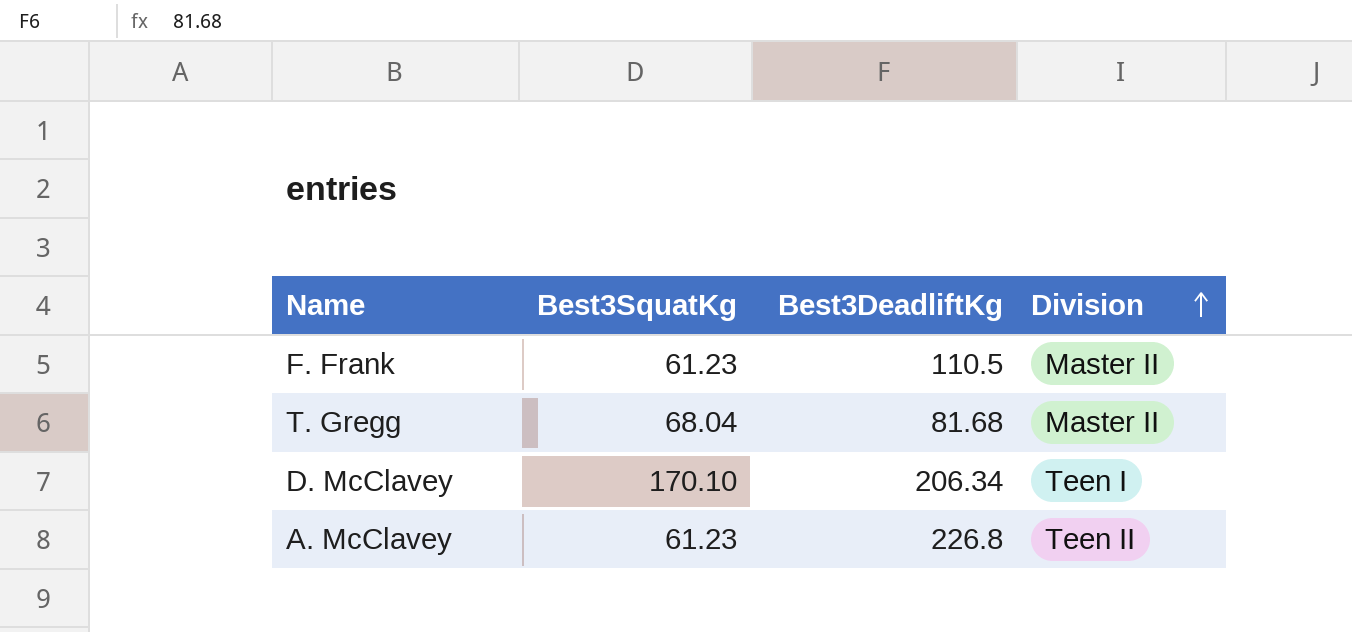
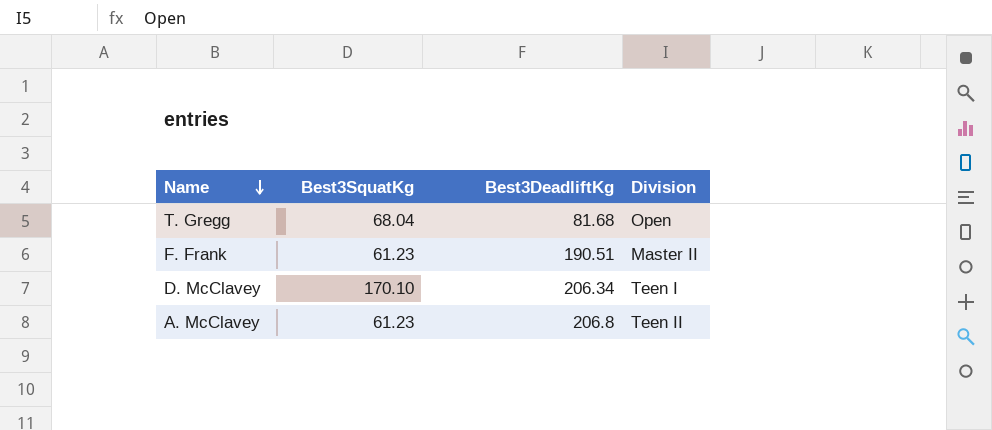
row order: Division ascending -> Name descending
T. Gregg | Division: Master II -> Open
F. Frank | Best3DeadliftKg: 110.5 -> 190.51
A. McClavey | Best3DeadliftKg: 226.8 -> 206.8

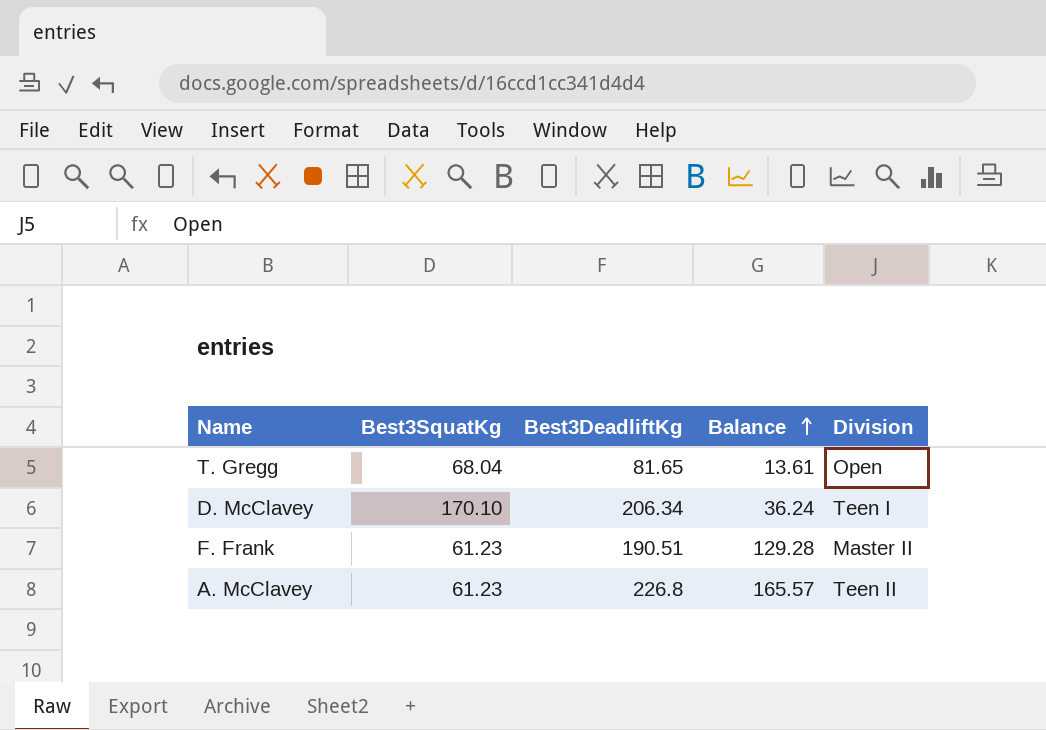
row order: Name descending -> Balance ascending
column Balance | formula: none -> [Best3DeadliftKg] - [Best3SquatKg]
T. Gregg | Best3DeadliftKg: 81.68 -> 81.65
A. McClavey | Best3DeadliftKg: 206.8 -> 226.8

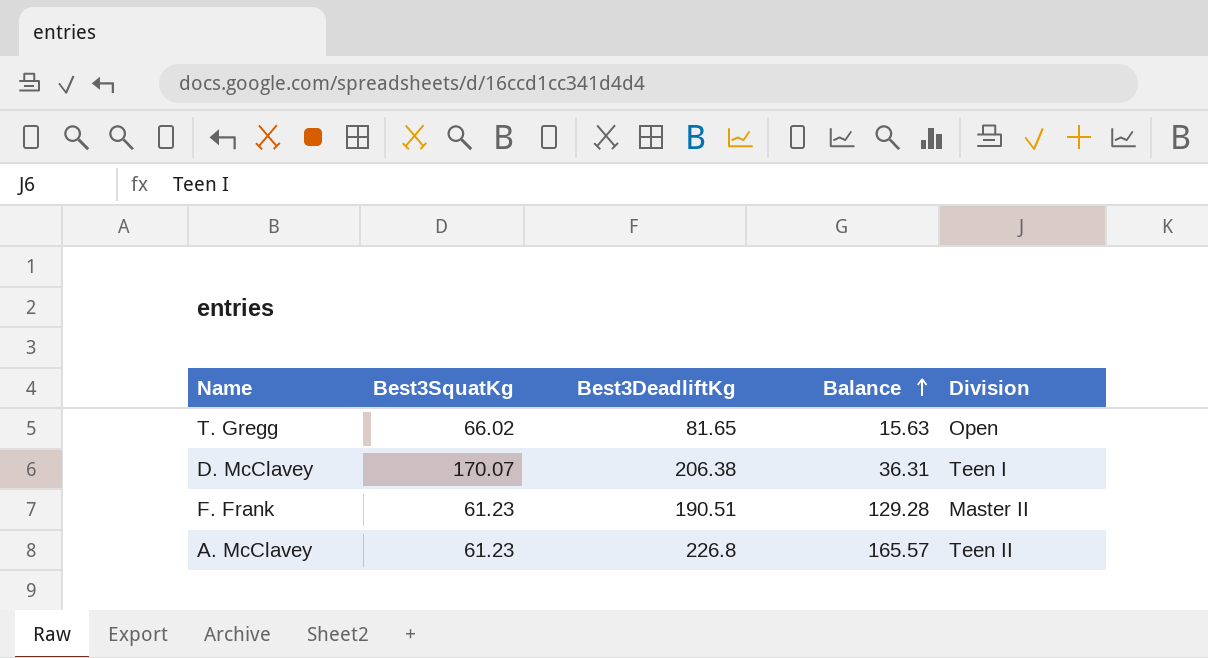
T. Gregg | Best3SquatKg: 68.04 -> 66.02
T. Gregg | Balance: 13.61 -> 15.63
D. McClavey | Best3SquatKg: 170.10 -> 170.07
D. McClavey | Best3DeadliftKg: 206.34 -> 206.38
D. McClavey | Balance: 36.24 -> 36.31

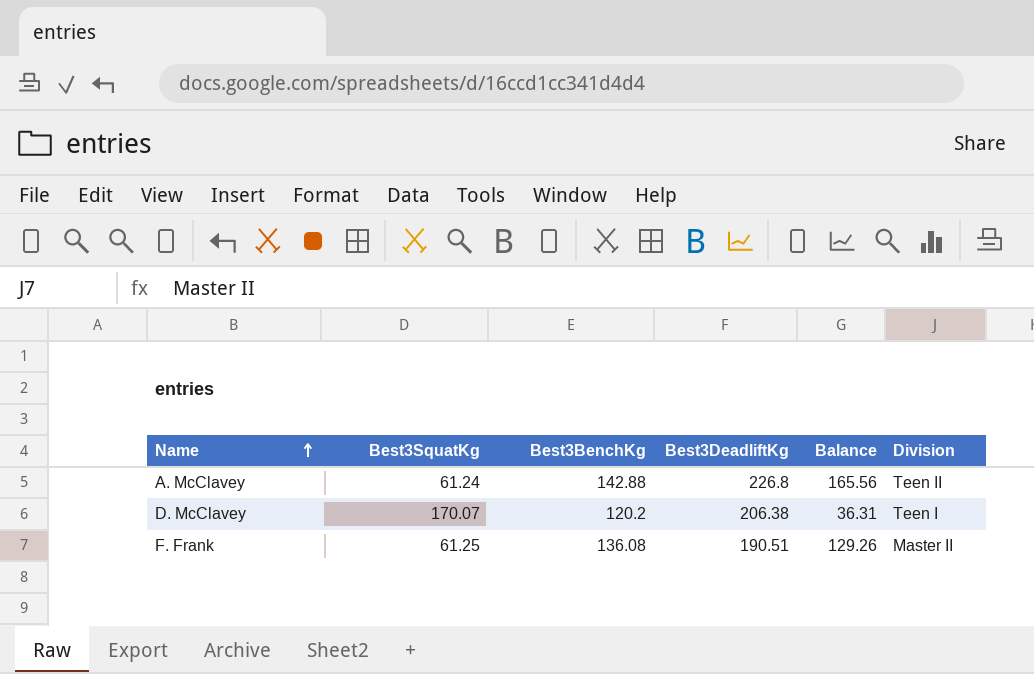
row order: Balance ascending -> Name ascending
column Best3BenchKg | position: none -> 3
row T. Gregg: 66.02 | 81.65 | 15.63 | Open -> none
A. McClavey | Best3SquatKg: 61.23 -> 61.24
A. McClavey | Balance: 165.57 -> 165.56
F. Frank | Best3SquatKg: 61.23 -> 61.25
F. Frank | Balance: 129.28 -> 129.26

